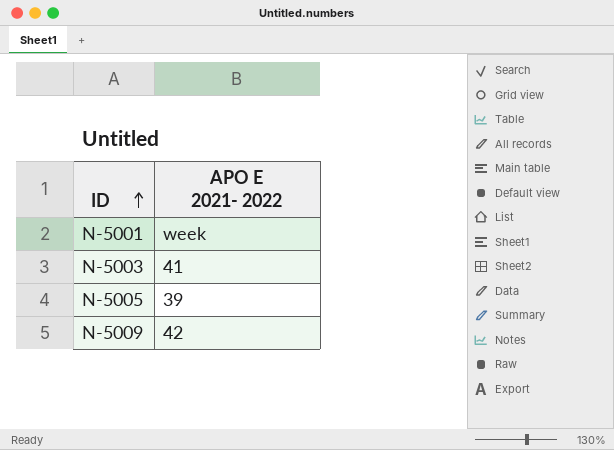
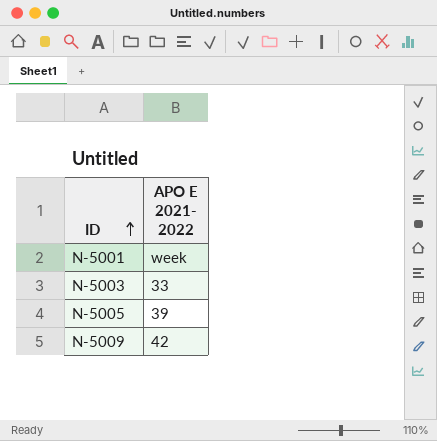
N-5003 | APO E 2021- 2022: 41 -> 33

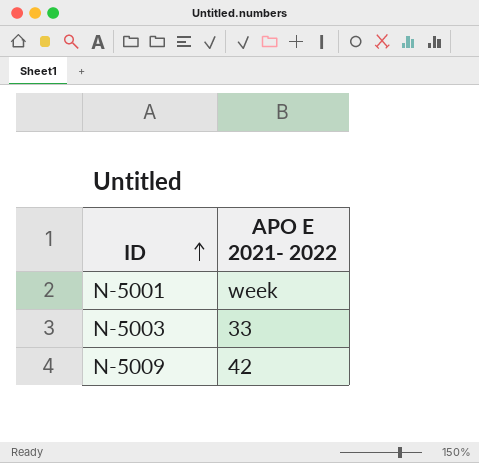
row N-5005: 39 -> none

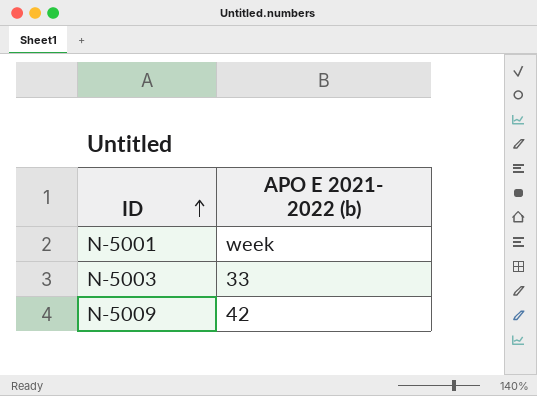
column name: APO E 2021- 2022 -> APO E 2021- 2022 (b)

